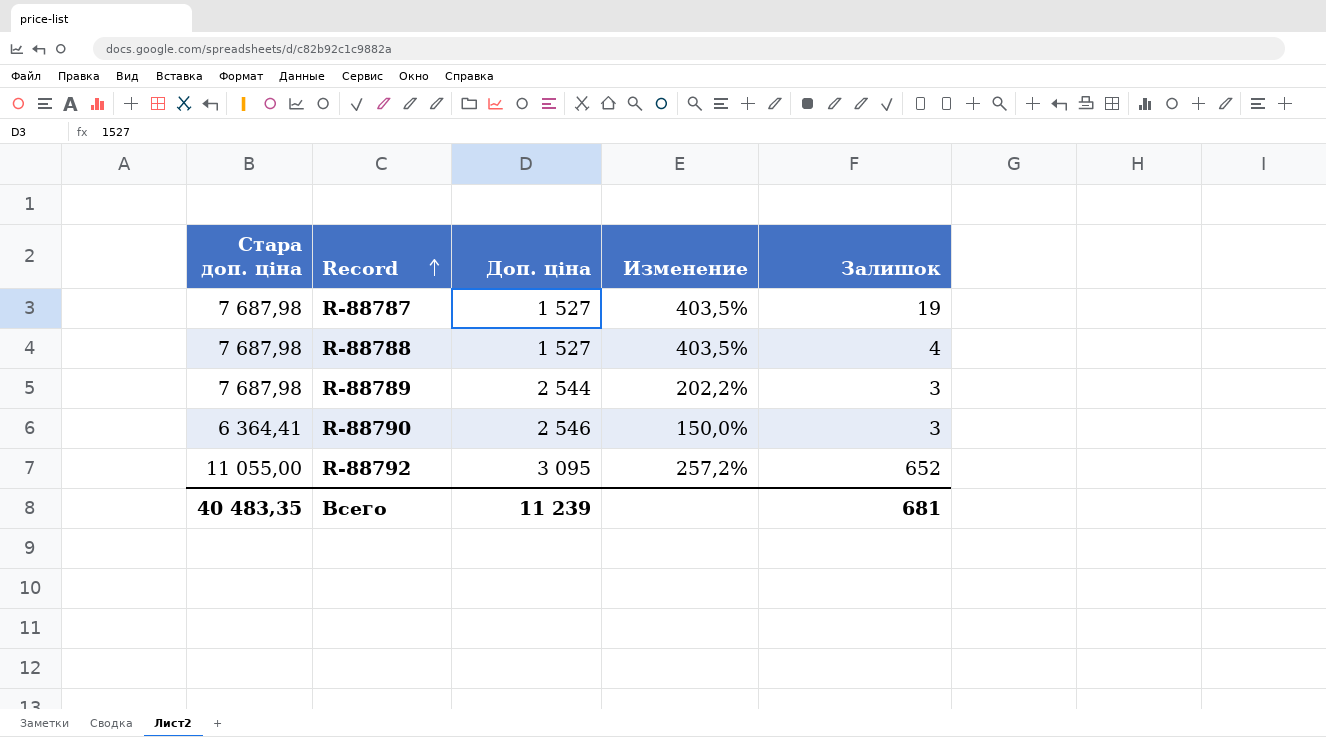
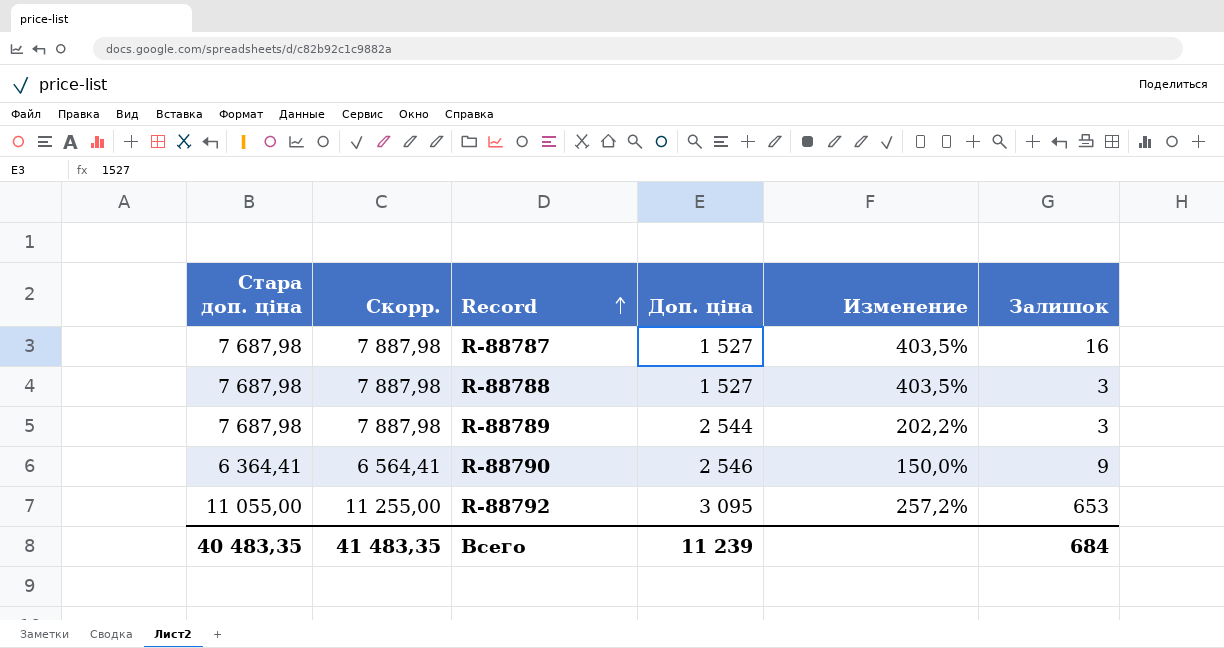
column Скорр. | formula: none -> [Стара доп. ціна] + 200
R-88787 | Залишок: 19 -> 16
R-88788 | Залишок: 4 -> 3
R-88790 | Залишок: 3 -> 9
R-88792 | Залишок: 652 -> 653
Всего | Залишок: 681 -> 684

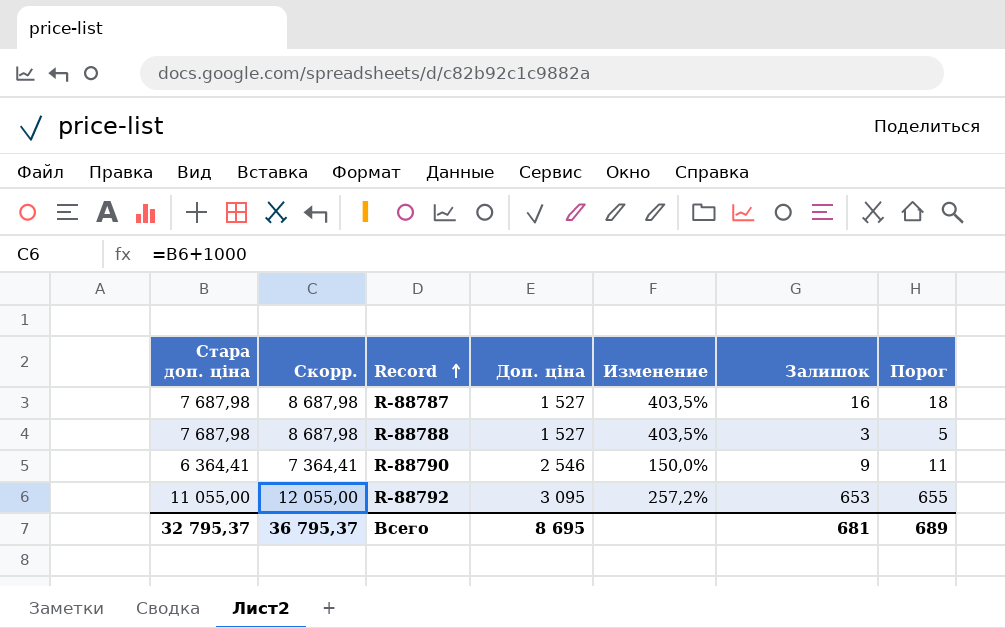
column Скорр. | formula: [Стара доп. ціна] + 200 -> [Стара доп. ціна] + 1000
column Порог | formula: none -> [Залишок] + 2
row R-88789: 7 687,98 | 7 887,98 | 2 544 | 202,2% | 3 -> none
Всего | Стара доп. ціна: 40 483,35 -> 32 795,37
Всего | Скорр.: 41 483,35 -> 36 795,37
Всего | Доп. ціна: 11 239 -> 8 695
Всего | Залишок: 684 -> 681

